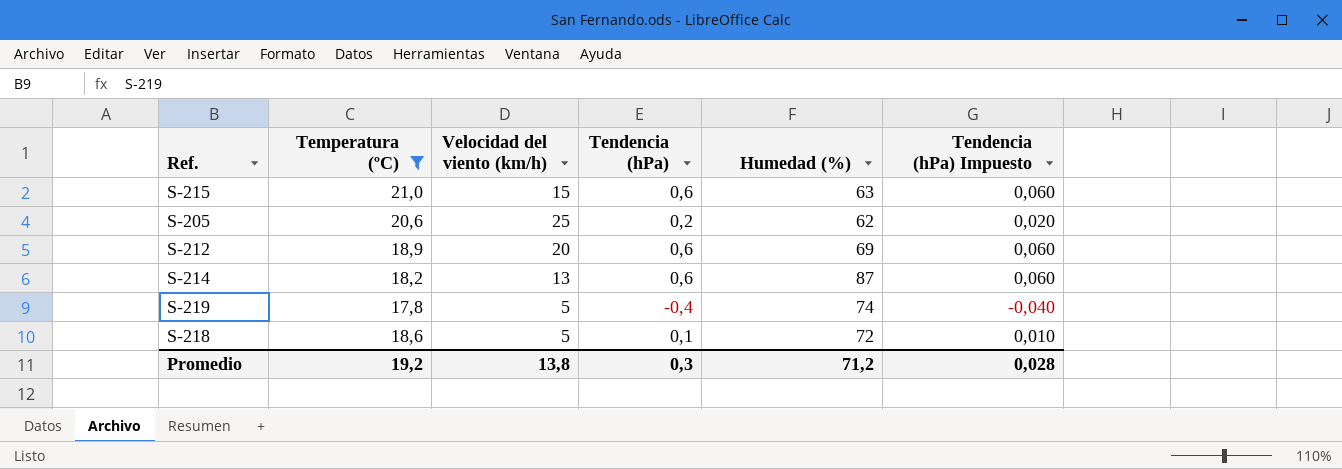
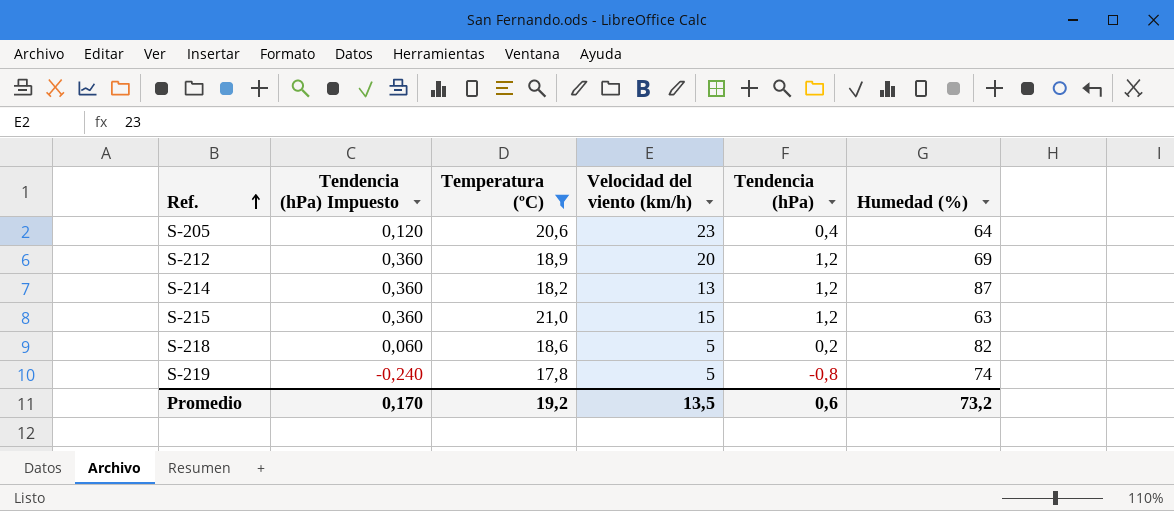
row order: none -> Ref. ascending
column Tendencia (hPa) Impuesto | formula: [Tendencia (hPa)] * 0,1 -> [Tendencia (hPa)] * 0,3
column Tendencia (hPa) Impuesto | position: 6 -> 2
S-205 | Velocidad del viento (km/h): 25 -> 23
S-205 | Tendencia (hPa): 0,2 -> 0,4
S-205 | Humedad (%): 62 -> 64
S-212 | Tendencia (hPa): 0,6 -> 1,2
S-214 | Tendencia (hPa): 0,6 -> 1,2
S-215 | Tendencia (hPa): 0,6 -> 1,2
S-218 | Tendencia (hPa): 0,1 -> 0,2
S-218 | Humedad (%): 72 -> 82
S-219 | Tendencia (hPa): -0,4 -> -0,8
Promedio | Tendencia (hPa) Impuesto: 0,028 -> 0,170
Promedio | Velocidad del viento (km/h): 13,8 -> 13,5
Promedio | Tendencia (hPa): 0,3 -> 0,6
Promedio | Humedad (%): 71,2 -> 73,2

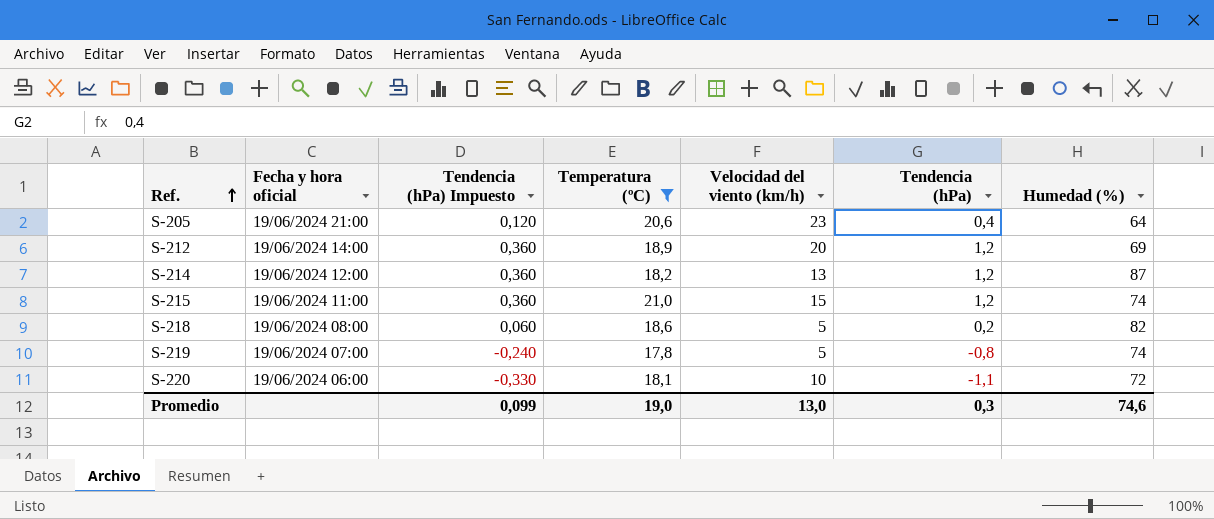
column Fecha y hora oficial | position: none -> 2
S-215 | Humedad (%): 63 -> 74
row S-220: none -> 19/06/2024 06:00 | -0,330 | 18,1 | 10 | -1,1 | 72
Promedio | Tendencia (hPa) Impuesto: 0,170 -> 0,099
Promedio | Temperatura (ºC): 19,2 -> 19,0
Promedio | Velocidad del viento (km/h): 13,5 -> 13,0
Promedio | Tendencia (hPa): 0,6 -> 0,3
Promedio | Humedad (%): 73,2 -> 74,6

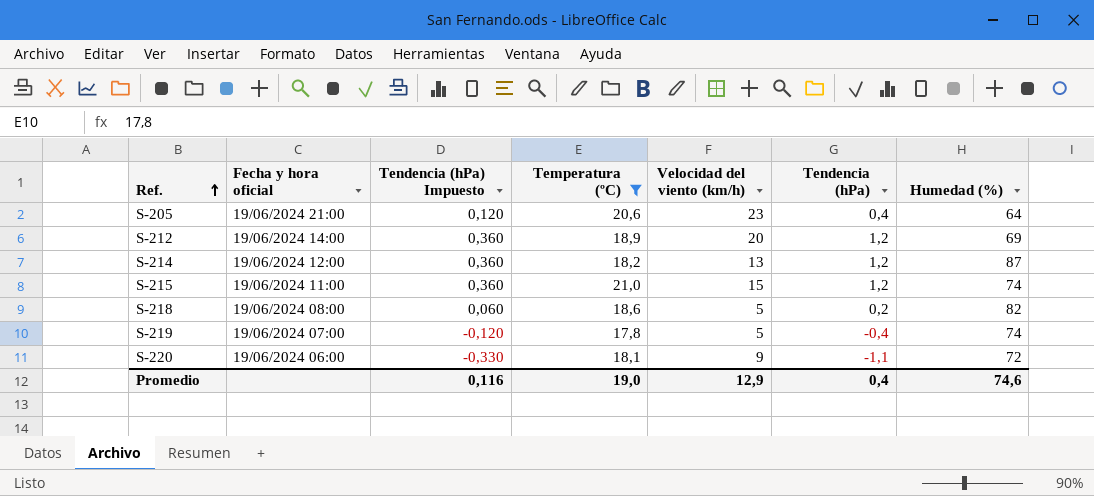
S-219 | Tendencia (hPa) Impuesto: -0,240 -> -0,120
S-219 | Tendencia (hPa): -0,8 -> -0,4
S-220 | Velocidad del viento (km/h): 10 -> 9
Promedio | Tendencia (hPa) Impuesto: 0,099 -> 0,116
Promedio | Velocidad del viento (km/h): 13,0 -> 12,9
Promedio | Tendencia (hPa): 0,3 -> 0,4

